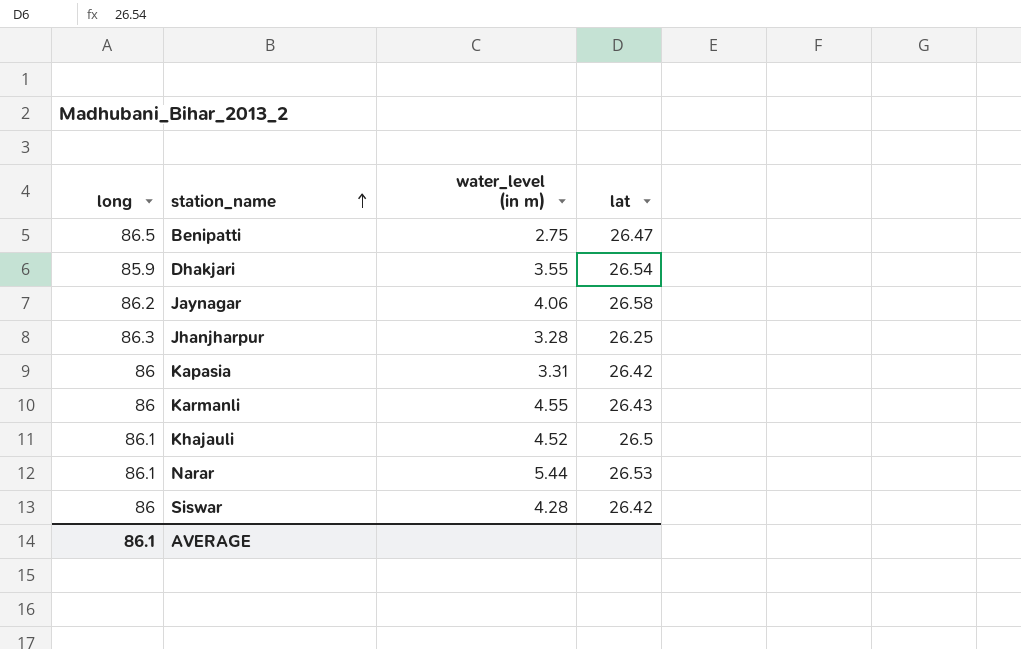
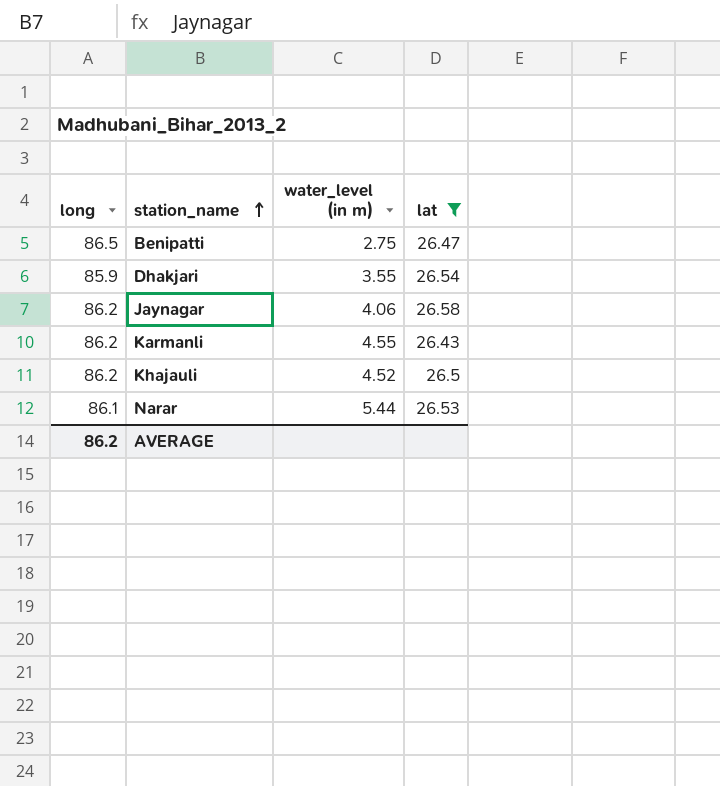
filter: none -> lat >= 26.43
Karmanli | long: 86 -> 86.2
Khajauli | long: 86.1 -> 86.2
AVERAGE | long: 86.1 -> 86.2

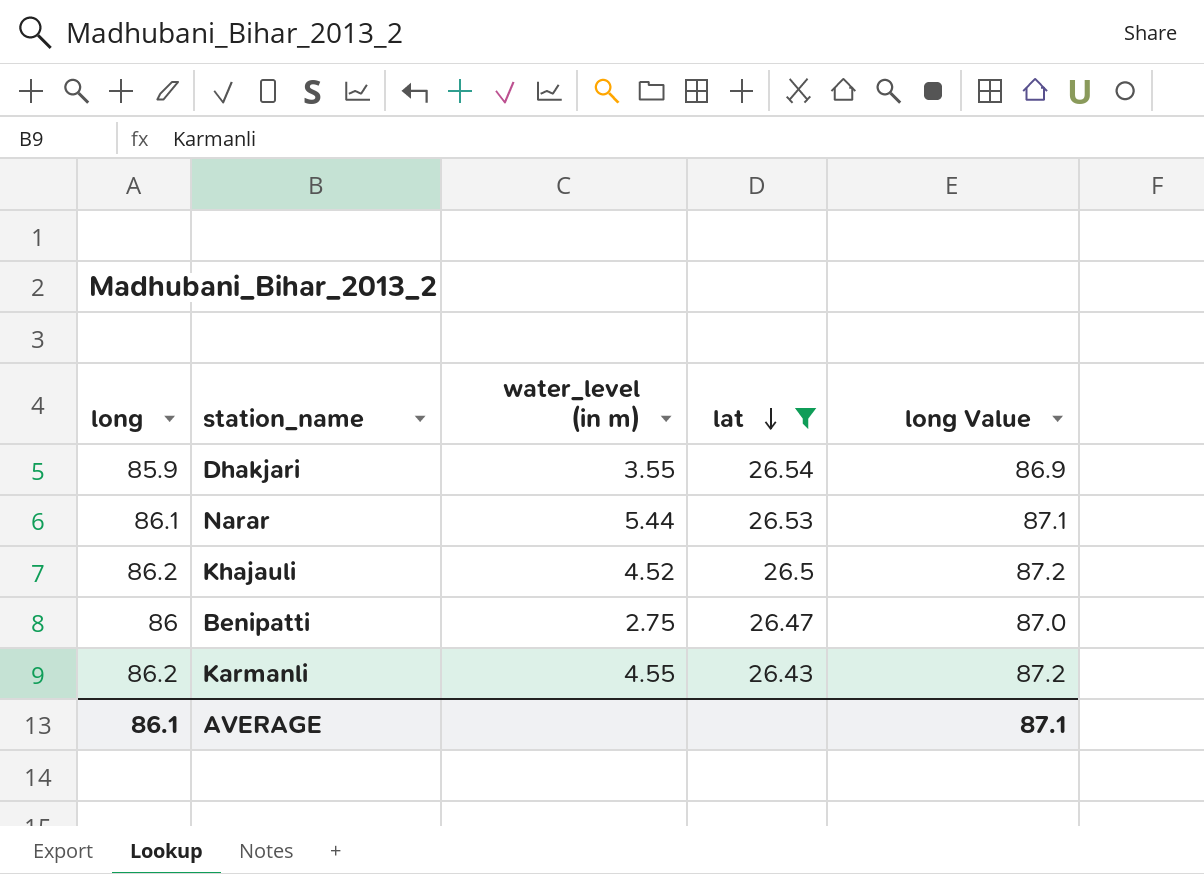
row order: station_name ascending -> lat descending
column long Value | formula: none -> [long] + 1
row Jaynagar: 86.2 | 4.06 | 26.58 -> none
Benipatti | long: 86.5 -> 86
AVERAGE | long: 86.2 -> 86.1

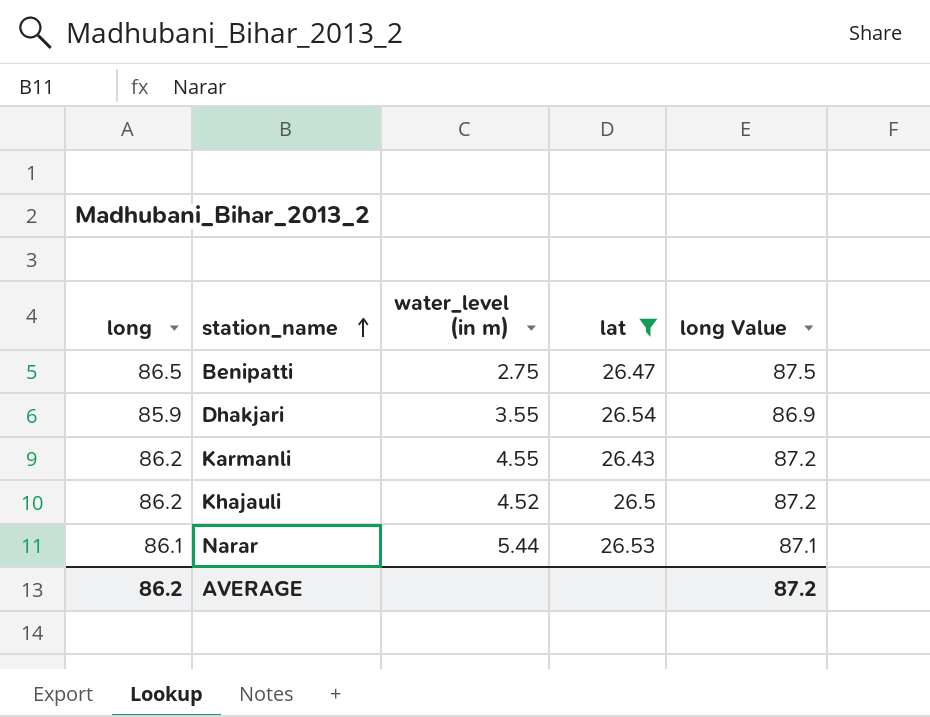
row order: lat descending -> station_name ascending
Benipatti | long: 86 -> 86.5
Benipatti | long Value: 87.0 -> 87.5
AVERAGE | long: 86.1 -> 86.2
AVERAGE | long Value: 87.1 -> 87.2

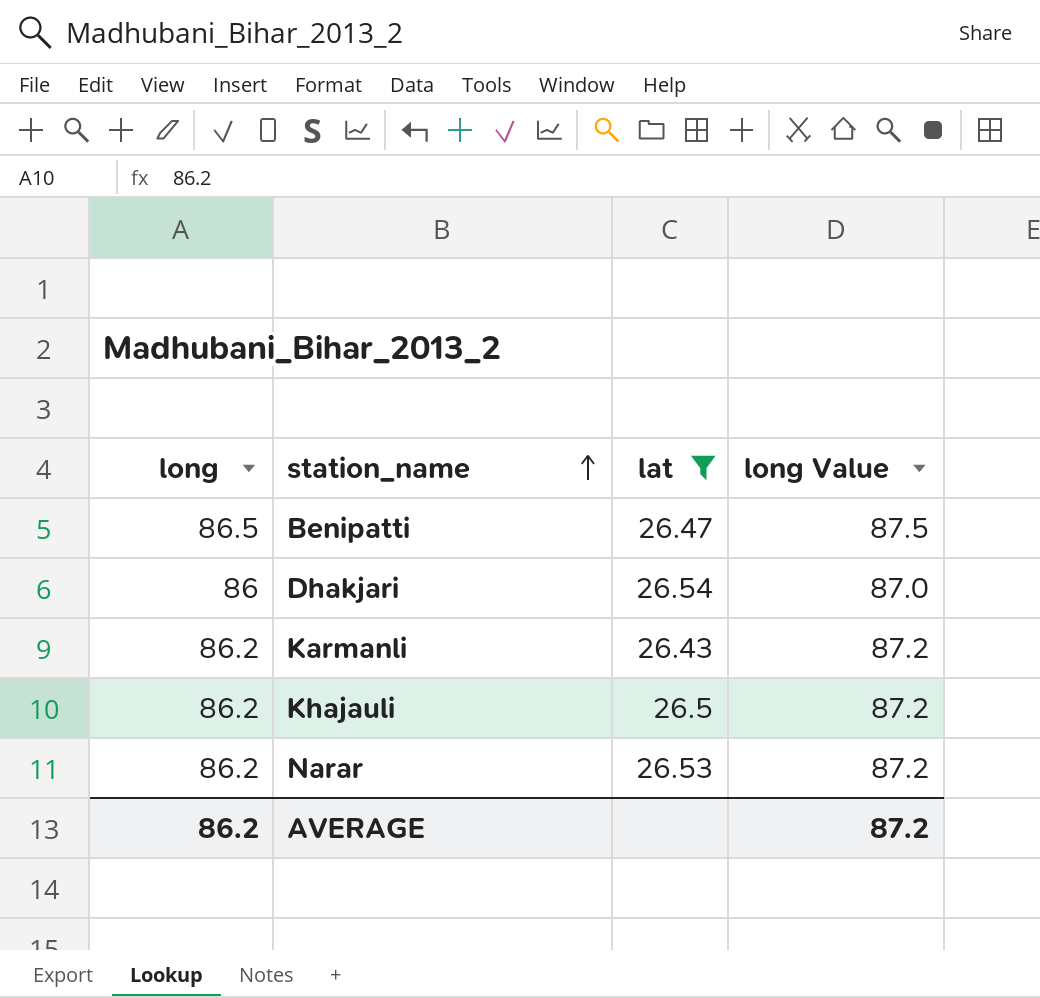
column water_level (in m) | position: 3 -> none
Dhakjari | long: 85.9 -> 86
Dhakjari | long Value: 86.9 -> 87.0
Narar | long: 86.1 -> 86.2
Narar | long Value: 87.1 -> 87.2

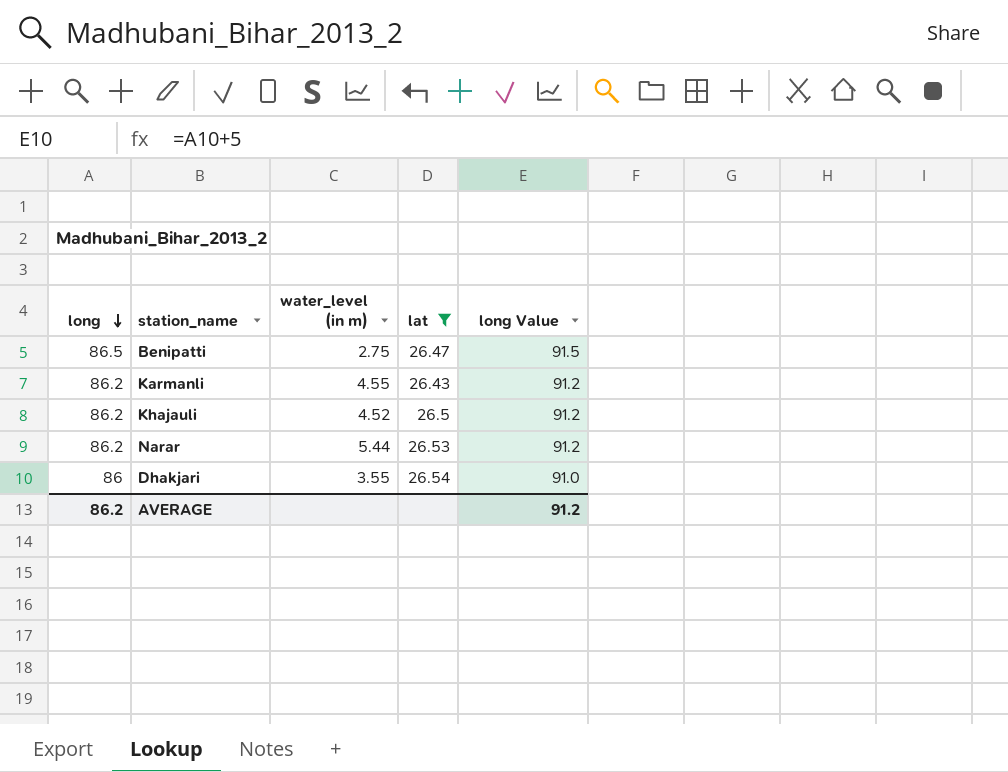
row order: station_name ascending -> long descending
column water_level (in m) | position: none -> 3
column long Value | formula: [long] + 1 -> [long] + 5
AVERAGE | long Value: 87.2 -> 91.2

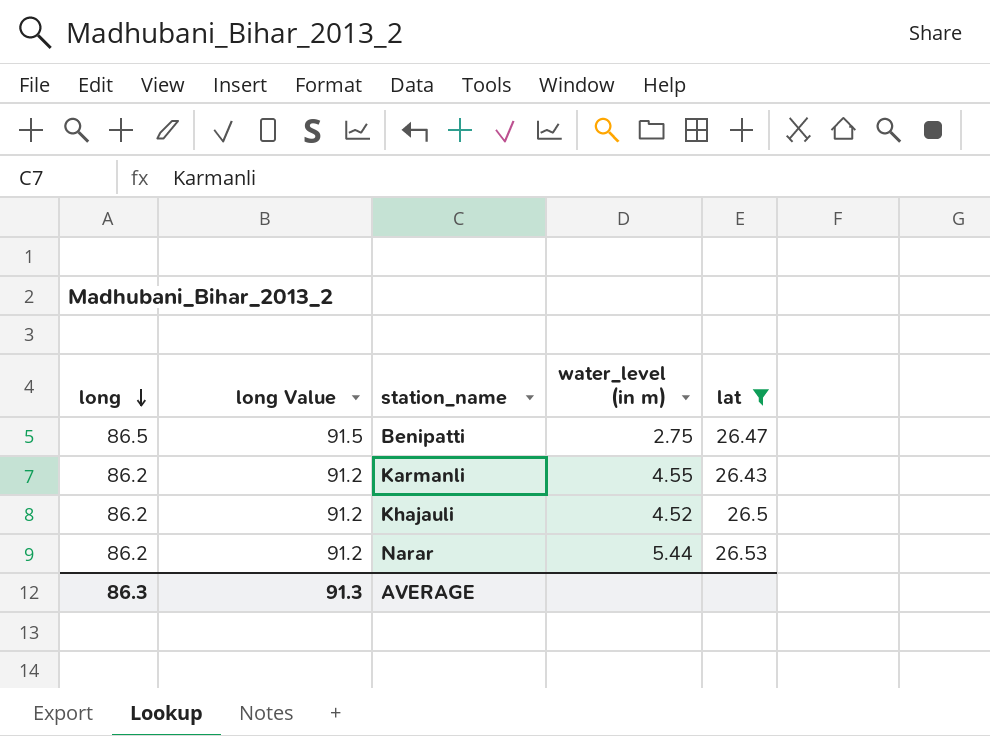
column long Value | position: 5 -> 2
row Dhakjari: 86 | 3.55 | 26.54 | 91.0 -> none
AVERAGE | long: 86.2 -> 86.3
AVERAGE | long Value: 91.2 -> 91.3

